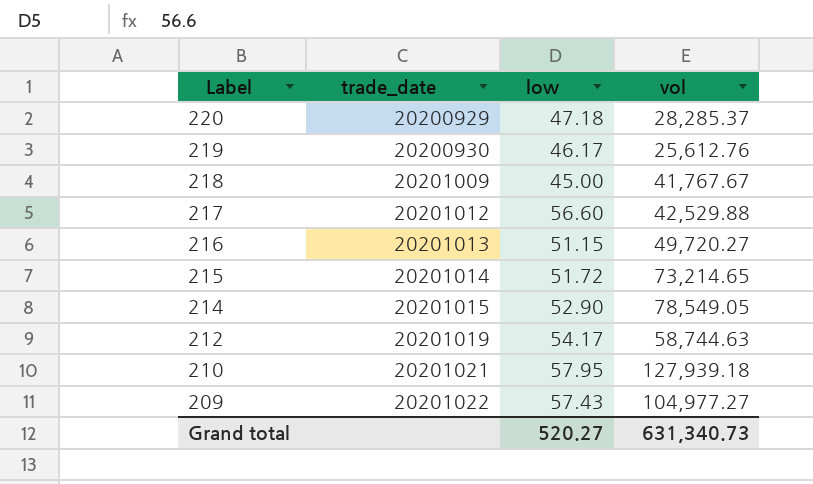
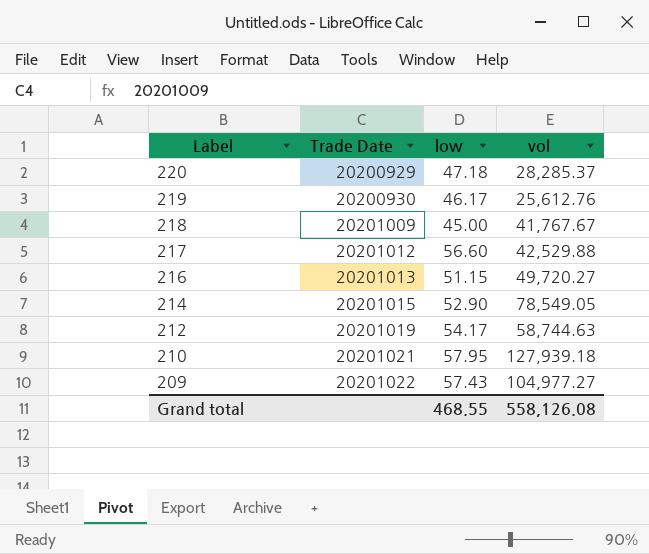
column name: trade_date -> Trade Date
row 215: 20201014 | 51.72 | 73,214.65 -> none
Grand total | low: 520.27 -> 468.55
Grand total | vol: 631,340.73 -> 558,126.08

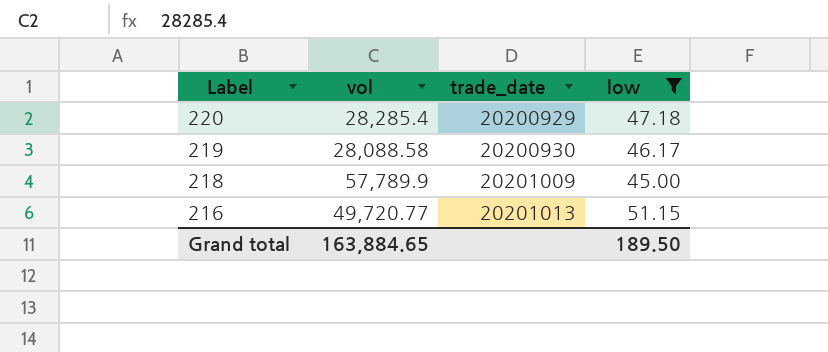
filter: none -> low <= 51.15
column vol | position: 4 -> 2
column name: Trade Date -> trade_date
220 | vol: 28,285.37 -> 28,285.4
219 | vol: 25,612.76 -> 28,088.58
218 | vol: 41,767.67 -> 57,789.9
216 | vol: 49,720.27 -> 49,720.77
Grand total | vol: 558,126.08 -> 163,884.65
Grand total | low: 468.55 -> 189.50

